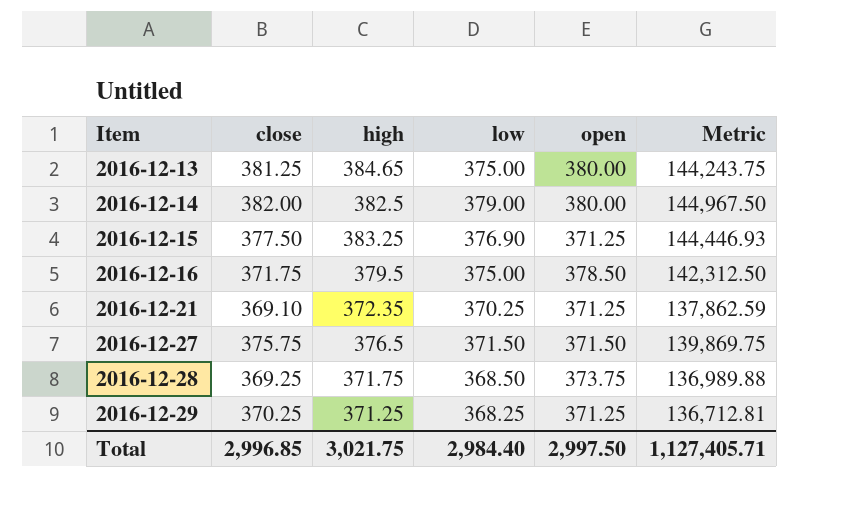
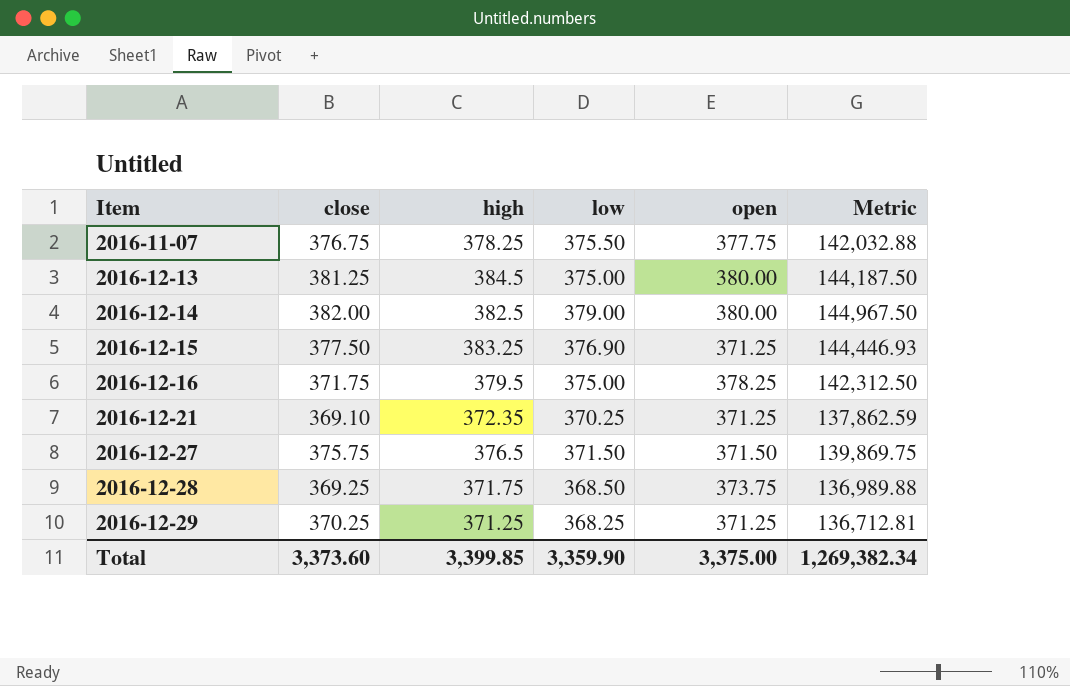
row 2016-11-07: none -> 376.75 | 378.25 | 375.50 | 377.75 | 142,032.88
2016-12-13 | high: 384.65 -> 384.5
2016-12-13 | Metric: 144,243.75 -> 144,187.50
2016-12-16 | open: 378.50 -> 378.25
Total | close: 2,996.85 -> 3,373.60
Total | high: 3,021.75 -> 3,399.85
Total | low: 2,984.40 -> 3,359.90
Total | open: 2,997.50 -> 3,375.00
Total | Metric: 1,127,405.71 -> 1,269,382.34

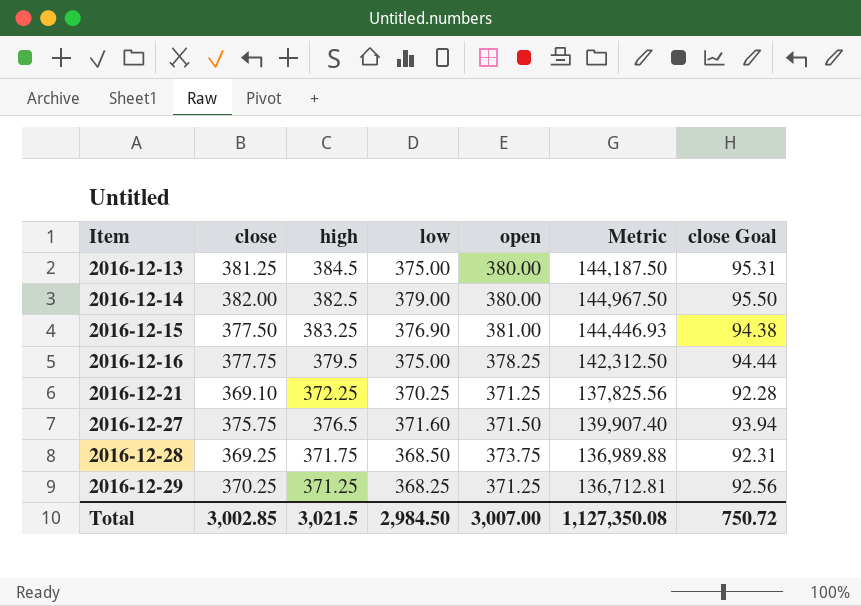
column close Goal | formula: none -> [close] * 0.25
row 2016-11-07: 376.75 | 378.25 | 375.50 | 377.75 | 142,032.88 -> none
2016-12-15 | open: 371.25 -> 381.00
2016-12-16 | close: 371.75 -> 377.75
2016-12-21 | high: 372.35 -> 372.25
2016-12-21 | Metric: 137,862.59 -> 137,825.56
2016-12-27 | low: 371.50 -> 371.60
2016-12-27 | Metric: 139,869.75 -> 139,907.40
Total | close: 3,373.60 -> 3,002.85
Total | high: 3,399.85 -> 3,021.5
Total | low: 3,359.90 -> 2,984.50
Total | open: 3,375.00 -> 3,007.00
Total | Metric: 1,269,382.34 -> 1,127,350.08

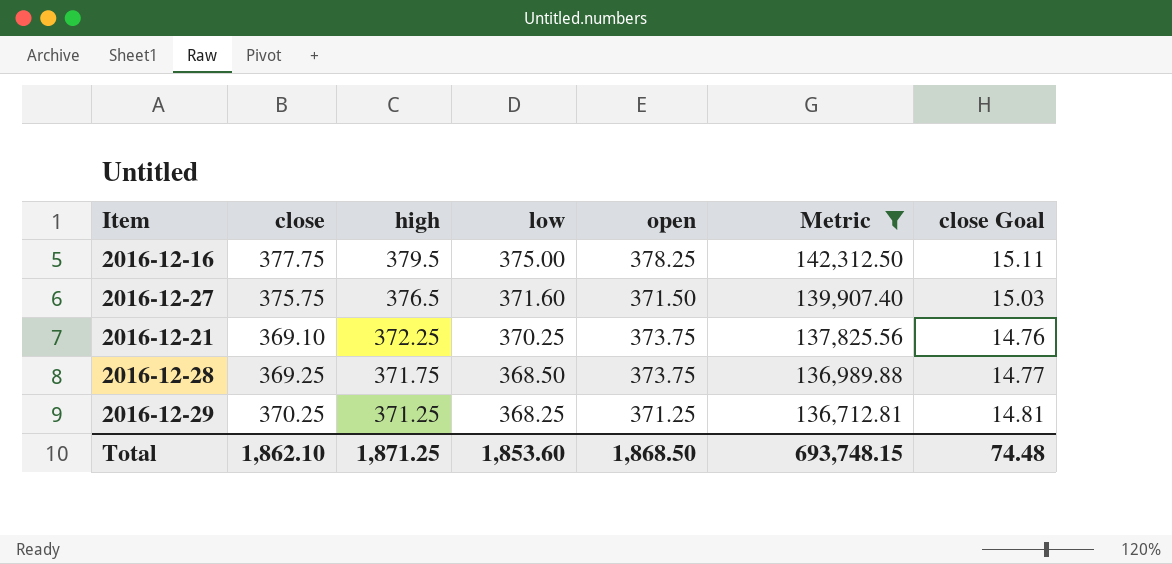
filter: none -> Metric <= 142,312.50
row order: Item ascending -> high descending
column close Goal | formula: [close] * 0.25 -> [close] * 0.04
2016-12-21 | open: 371.25 -> 373.75
Total | close: 3,002.85 -> 1,862.10
Total | high: 3,021.5 -> 1,871.25
Total | low: 2,984.50 -> 1,853.60
Total | open: 3,007.00 -> 1,868.50
Total | Metric: 1,127,350.08 -> 693,748.15
Total | close Goal: 750.72 -> 74.48

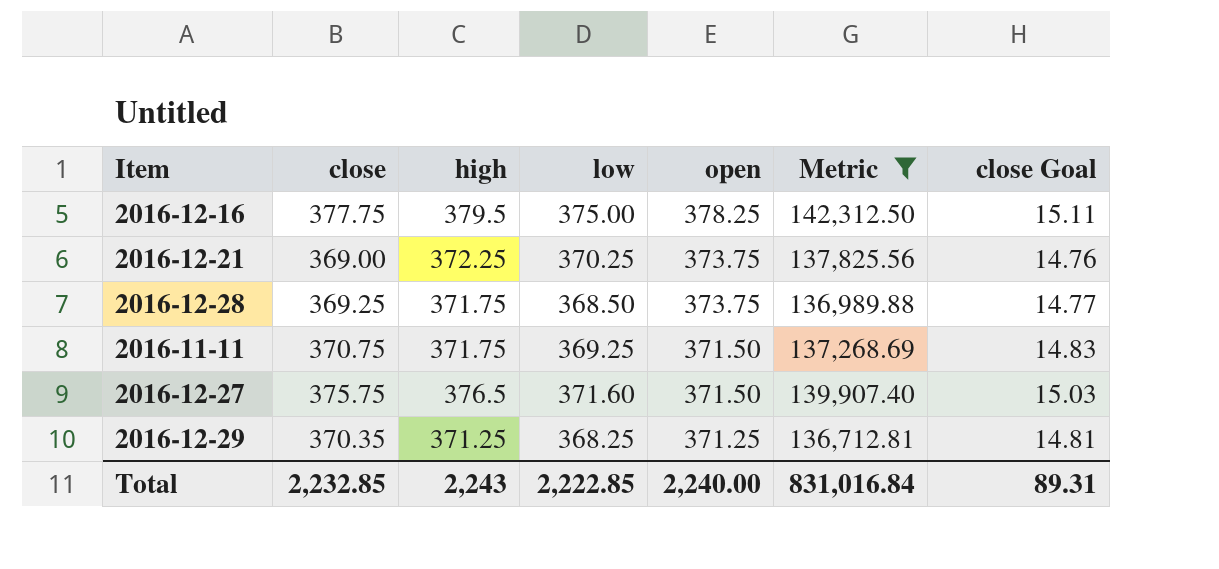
row order: high descending -> open descending
2016-12-21 | close: 369.10 -> 369.00
row 2016-11-11: none -> 370.75 | 371.75 | 369.25 | 371.50 | 137,268.69 | 14.83
2016-12-29 | close: 370.25 -> 370.35
Total | close: 1,862.10 -> 2,232.85
Total | high: 1,871.25 -> 2,243
Total | low: 1,853.60 -> 2,222.85
Total | open: 1,868.50 -> 2,240.00
Total | Metric: 693,748.15 -> 831,016.84
Total | close Goal: 74.48 -> 89.31

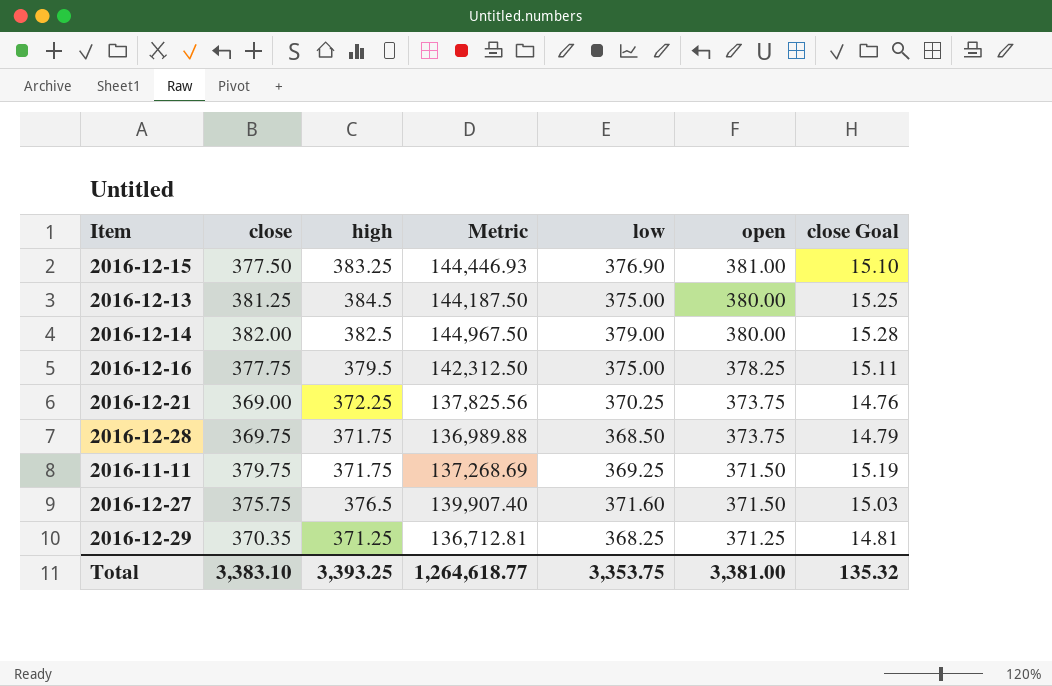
filter: Metric <= 142,312.50 -> none
column Metric | position: 6 -> 4
2016-12-28 | close: 369.25 -> 369.75
2016-12-28 | close Goal: 14.77 -> 14.79
2016-11-11 | close: 370.75 -> 379.75
2016-11-11 | close Goal: 14.83 -> 15.19
Total | close: 2,232.85 -> 3,383.10
Total | high: 2,243 -> 3,393.25
Total | Metric: 831,016.84 -> 1,264,618.77
Total | low: 2,222.85 -> 3,353.75
Total | open: 2,240.00 -> 3,381.00
Total | close Goal: 89.31 -> 135.32

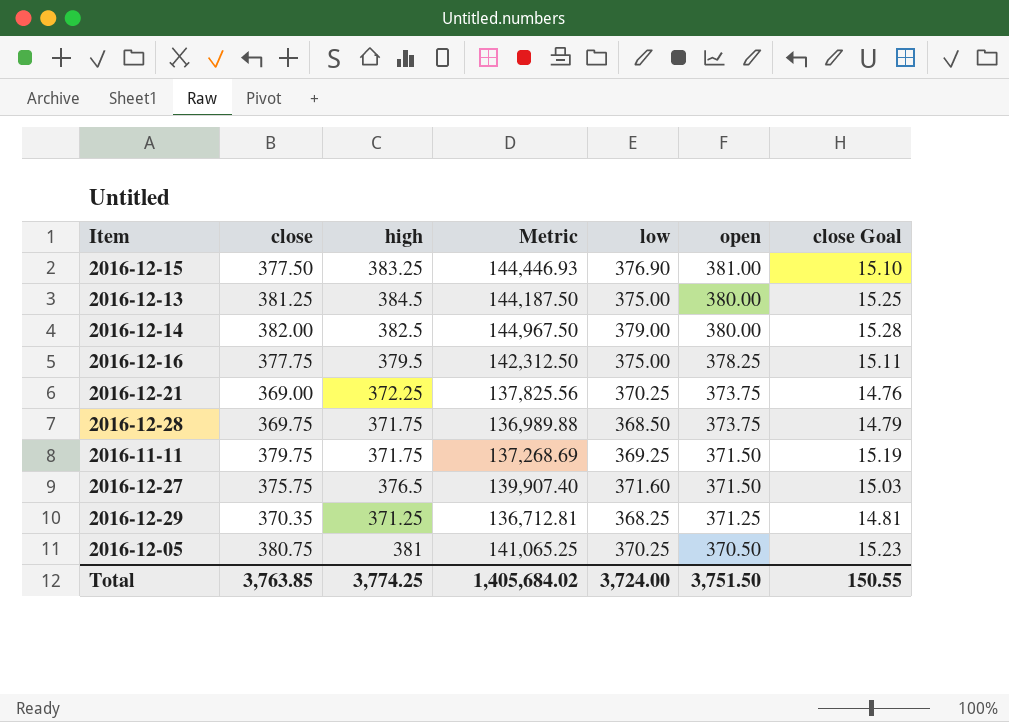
row 2016-12-05: none -> 380.75 | 381 | 141,065.25 | 370.25 | 370.50 | 15.23
Total | close: 3,383.10 -> 3,763.85
Total | high: 3,393.25 -> 3,774.25
Total | Metric: 1,264,618.77 -> 1,405,684.02
Total | low: 3,353.75 -> 3,724.00
Total | open: 3,381.00 -> 3,751.50
Total | close Goal: 135.32 -> 150.55

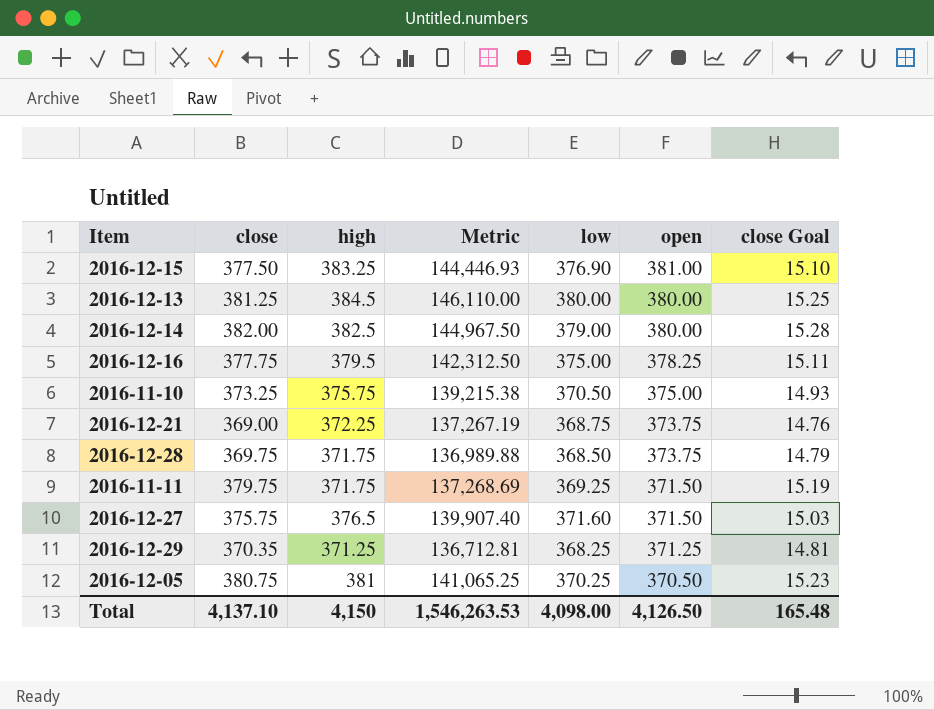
2016-12-13 | Metric: 144,187.50 -> 146,110.00
2016-12-13 | low: 375.00 -> 380.00
row 2016-11-10: none -> 373.25 | 375.75 | 139,215.38 | 370.50 | 375.00 | 14.93
2016-12-21 | Metric: 137,825.56 -> 137,267.19
2016-12-21 | low: 370.25 -> 368.75
Total | close: 3,763.85 -> 4,137.10
Total | high: 3,774.25 -> 4,150
Total | Metric: 1,405,684.02 -> 1,546,263.53
Total | low: 3,724.00 -> 4,098.00
Total | open: 3,751.50 -> 4,126.50
Total | close Goal: 150.55 -> 165.48

